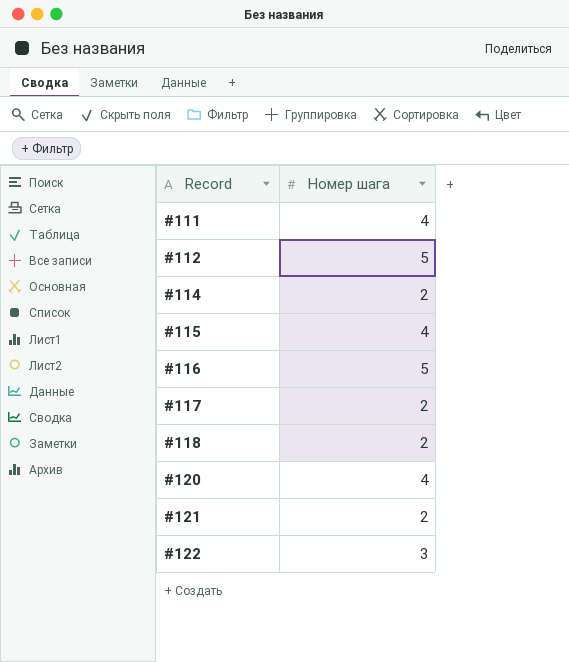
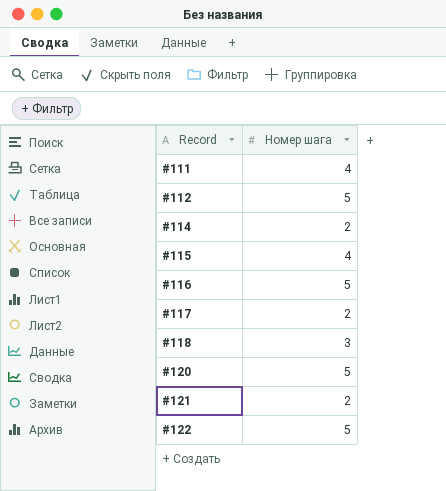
#118 | Номер шага: 2 -> 3
#120 | Номер шага: 4 -> 5
#122 | Номер шага: 3 -> 5

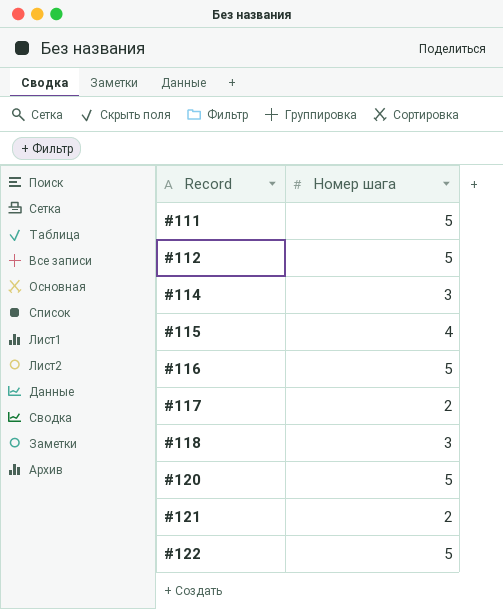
#111 | Номер шага: 4 -> 5
#114 | Номер шага: 2 -> 3

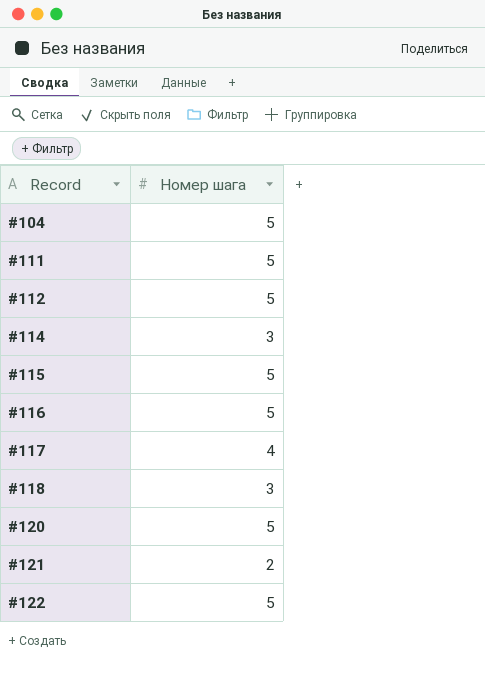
row #104: none -> 5
#115 | Номер шага: 4 -> 5
#117 | Номер шага: 2 -> 4

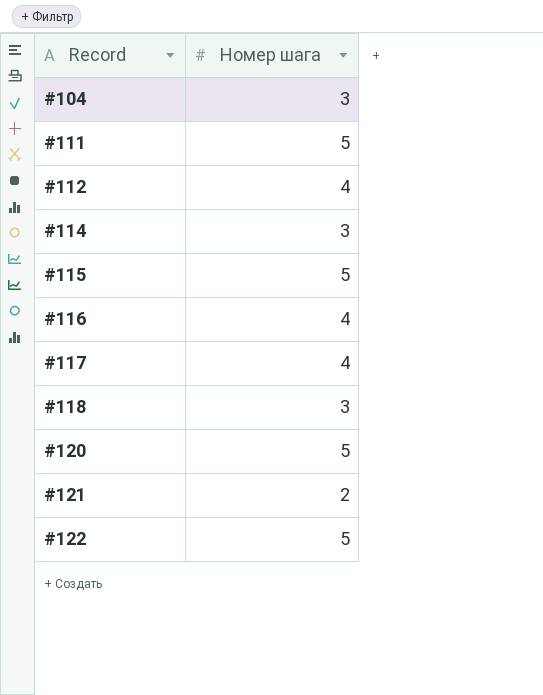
#104 | Номер шага: 5 -> 3
#112 | Номер шага: 5 -> 4
#116 | Номер шага: 5 -> 4

